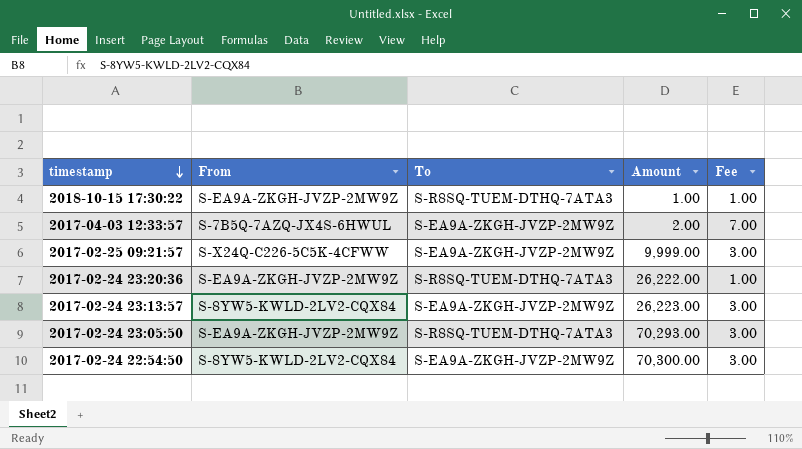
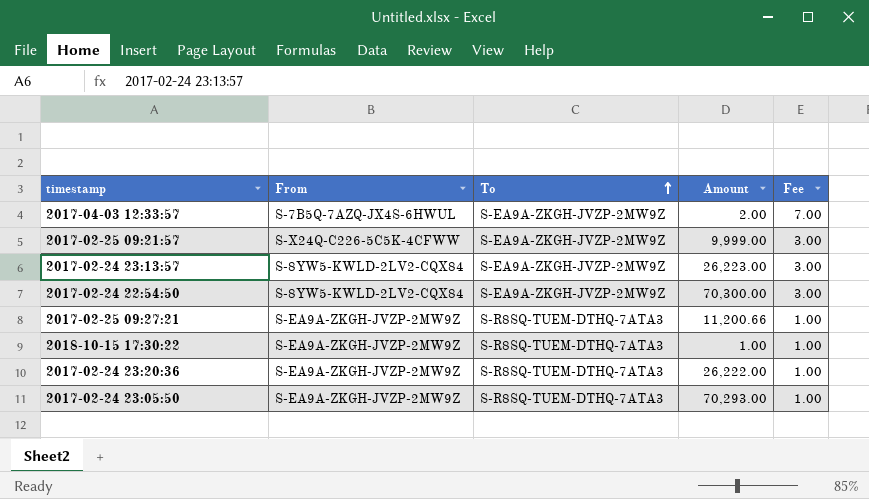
row order: timestamp descending -> To ascending
row 2017-02-25 09:27:21: none -> S-EA9A-ZKGH-JVZP-2MW9Z | S-R8SQ-TUEM-DTHQ-7ATA3 | 11,200.66 | 1.00
2017-02-24 23:05:50 | Fee: 3.00 -> 1.00

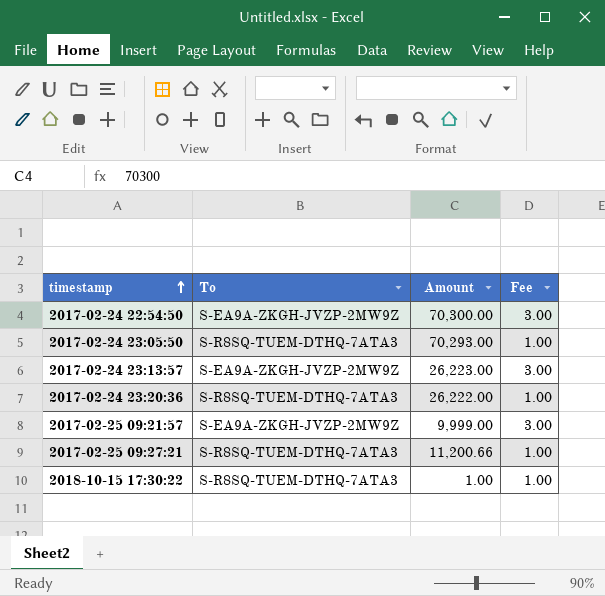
row order: To ascending -> timestamp ascending
column From | position: 2 -> none
row 2017-04-03 12:33:57: S-7B5Q-7AZQ-JX4S-6HWUL | S-EA9A-ZKGH-JVZP-2MW9Z | 2.00 | 7.00 -> none

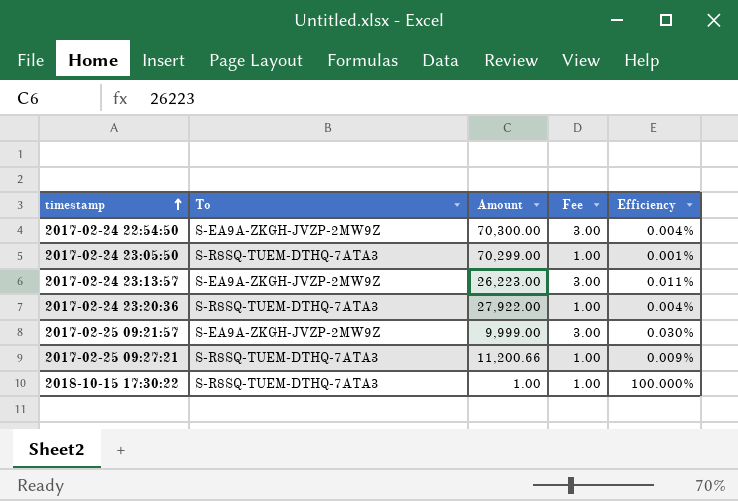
column Efficiency | formula: none -> [Fee] / [Amount]
2017-02-24 23:05:50 | Amount: 70,293.00 -> 70,299.00
2017-02-24 23:20:36 | Amount: 26,222.00 -> 27,922.00

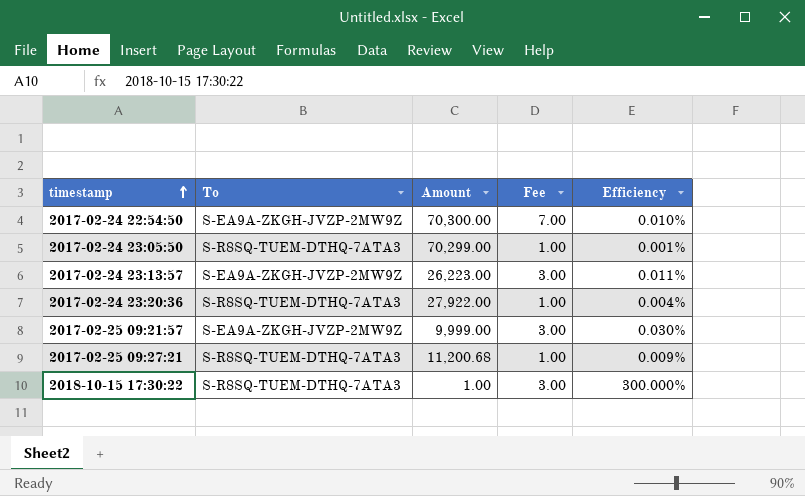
2017-02-24 22:54:50 | Fee: 3.00 -> 7.00
2017-02-24 22:54:50 | Efficiency: 0.004% -> 0.010%
2017-02-25 09:27:21 | Amount: 11,200.66 -> 11,200.68
2018-10-15 17:30:22 | Fee: 1.00 -> 3.00
2018-10-15 17:30:22 | Efficiency: 100.000% -> 300.000%

